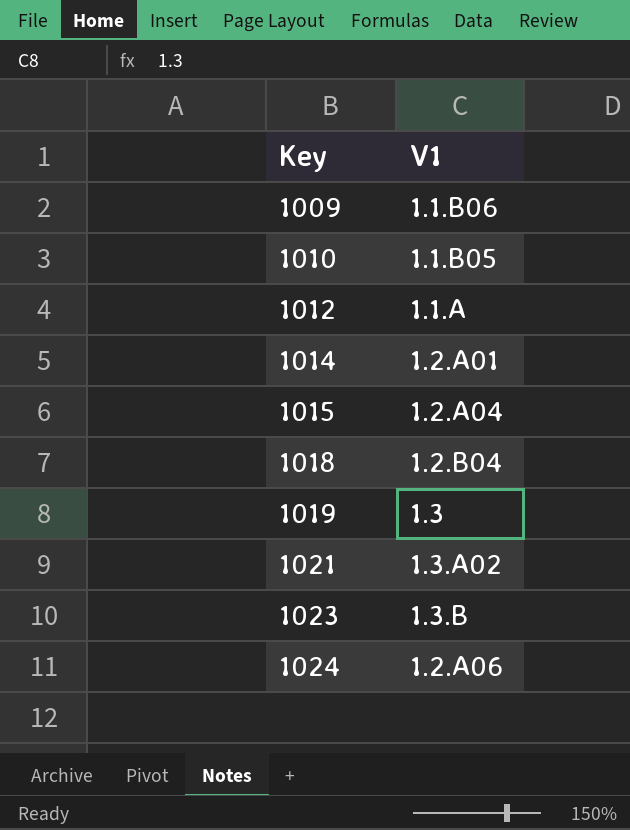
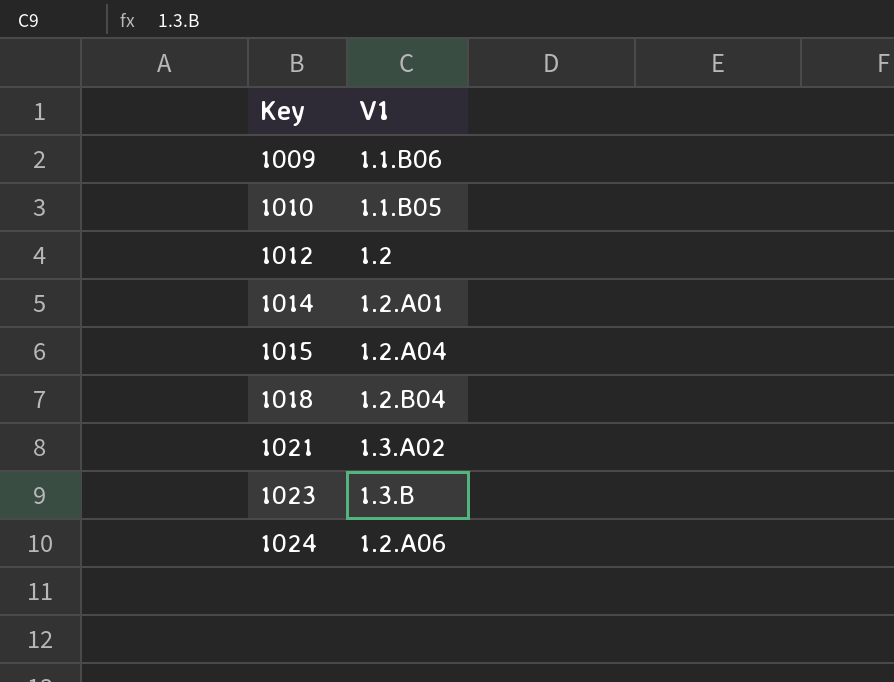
row 1019: 1.3 -> none
1012 | V1: 1.1.A -> 1.2

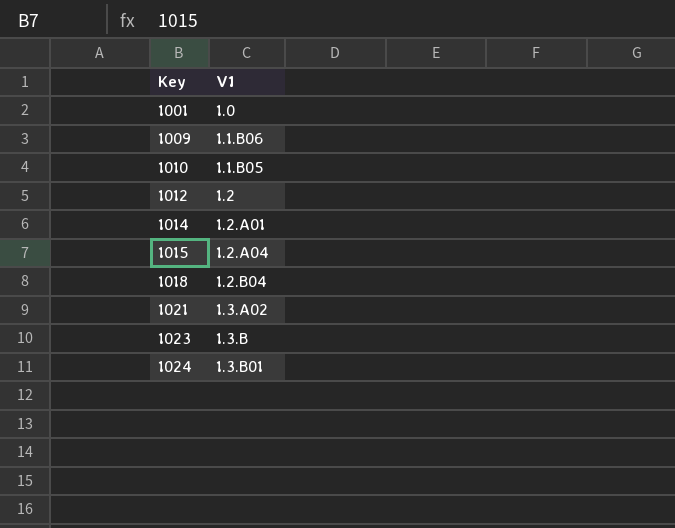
row 1001: none -> 1.0
1024 | V1: 1.2.A06 -> 1.3.B01

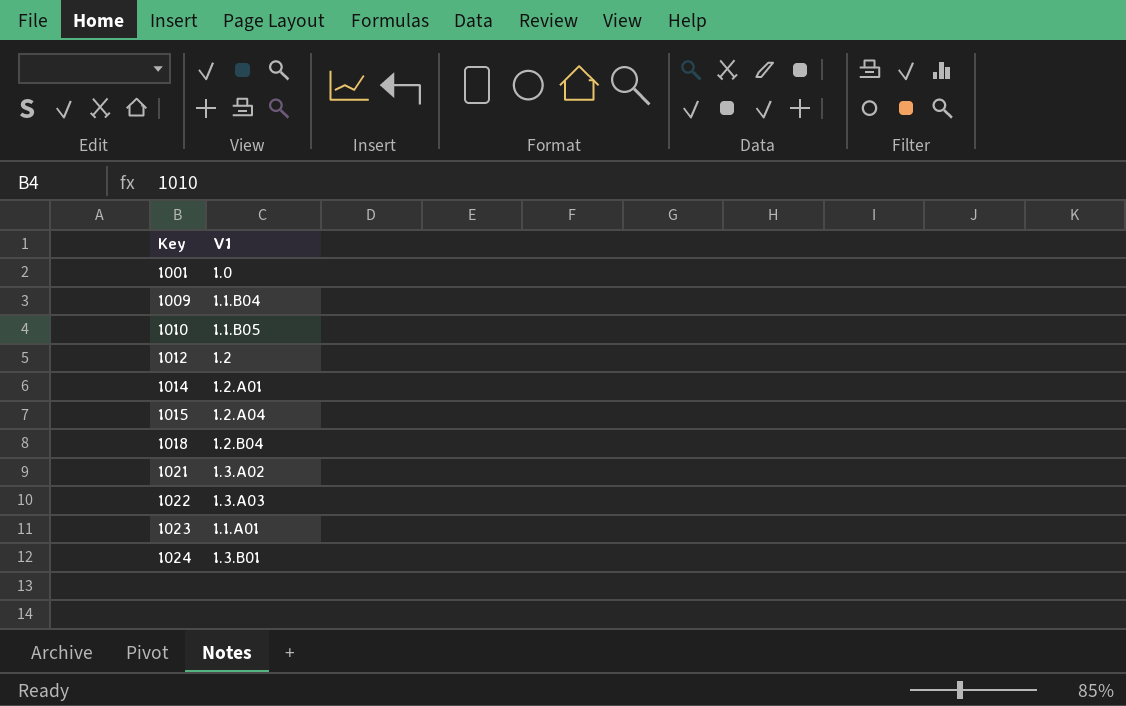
1009 | V1: 1.1.B06 -> 1.1.B04
row 1022: none -> 1.3.A03
1023 | V1: 1.3.B -> 1.1.A01

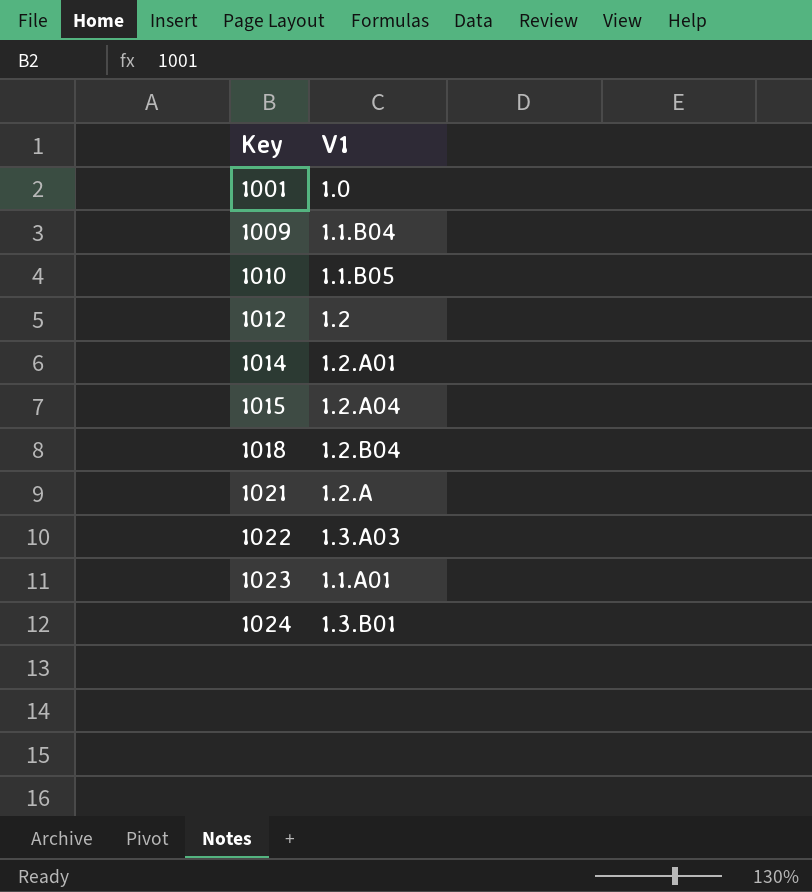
1021 | V1: 1.3.A02 -> 1.2.A

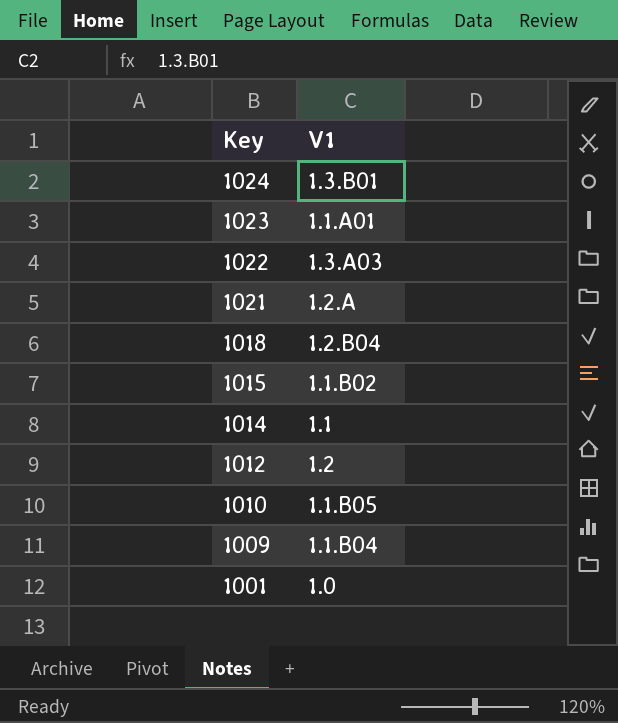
row order: Key ascending -> Key descending
1015 | V1: 1.2.A04 -> 1.1.B02
1014 | V1: 1.2.A01 -> 1.1

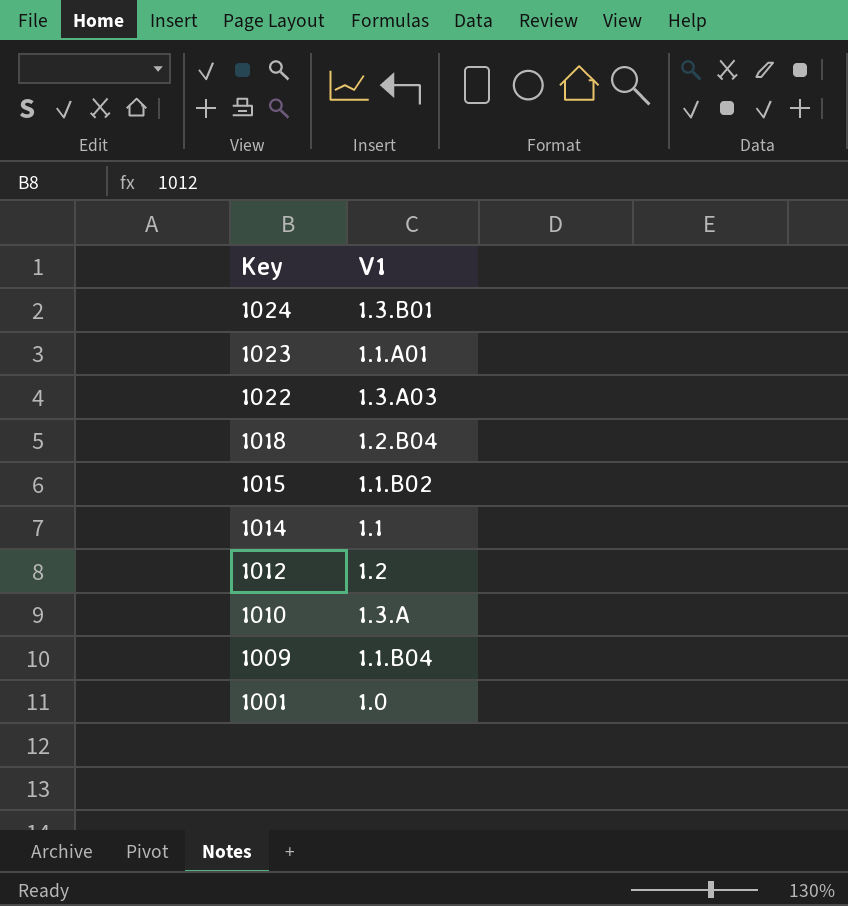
row 1021: 1.2.A -> none
1010 | V1: 1.1.B05 -> 1.3.A

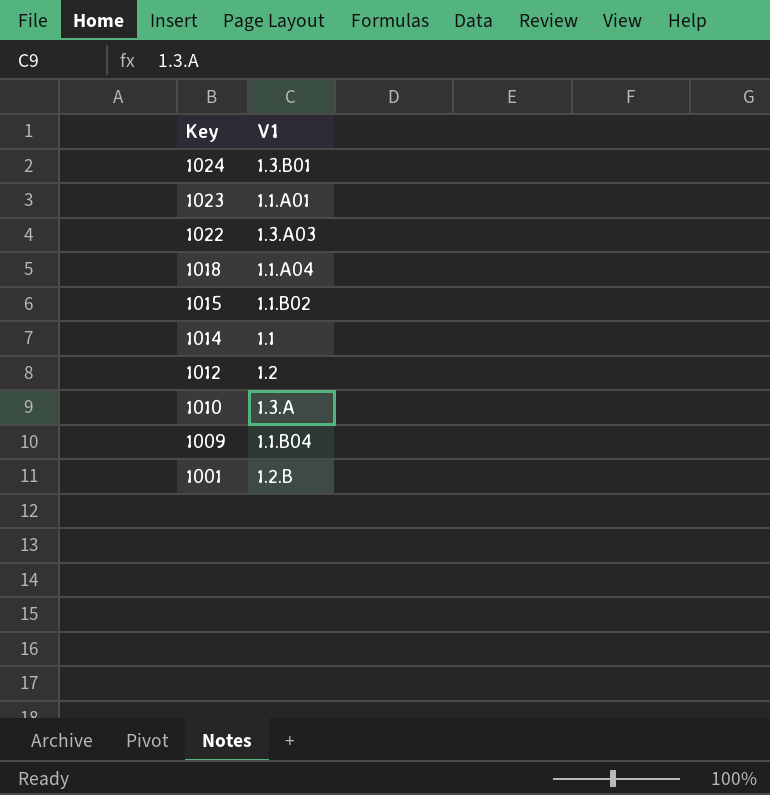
1018 | V1: 1.2.B04 -> 1.1.A04
1001 | V1: 1.0 -> 1.2.B

